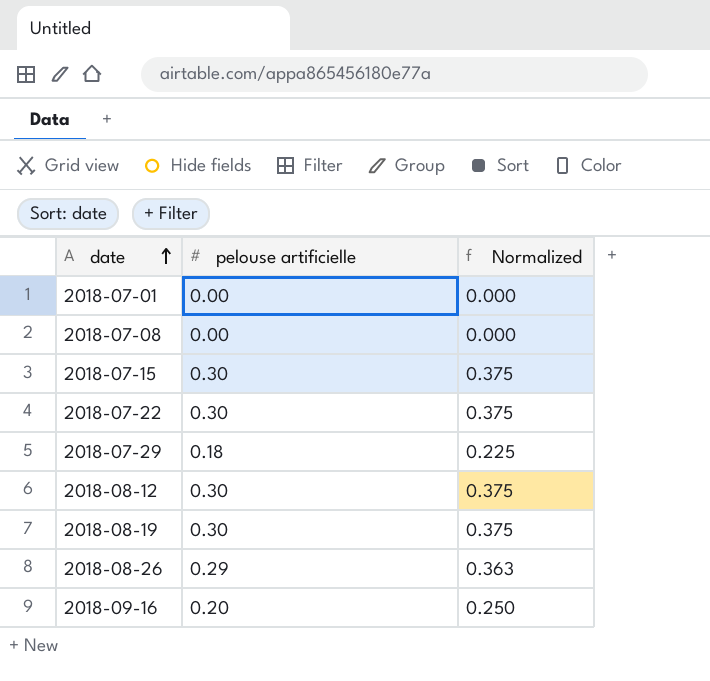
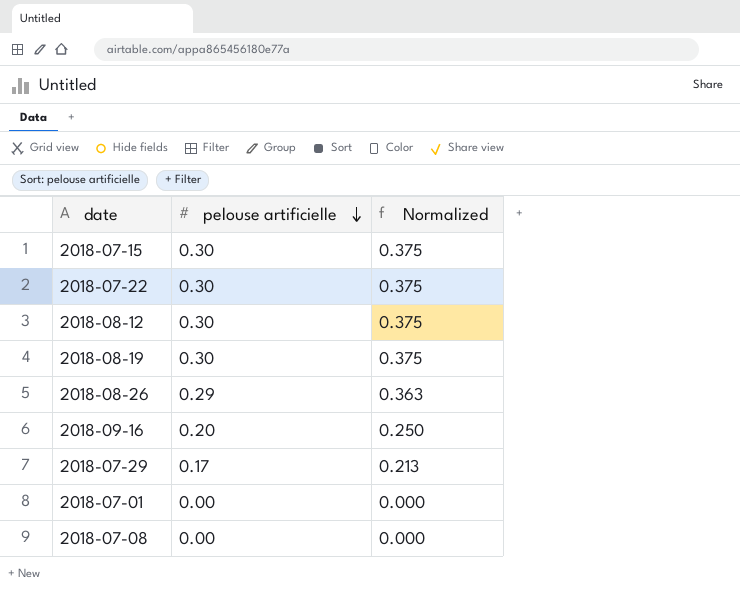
row order: date ascending -> pelouse artificielle descending
2018-07-29 | pelouse artificielle: 0.18 -> 0.17
2018-07-29 | Normalized: 0.225 -> 0.213

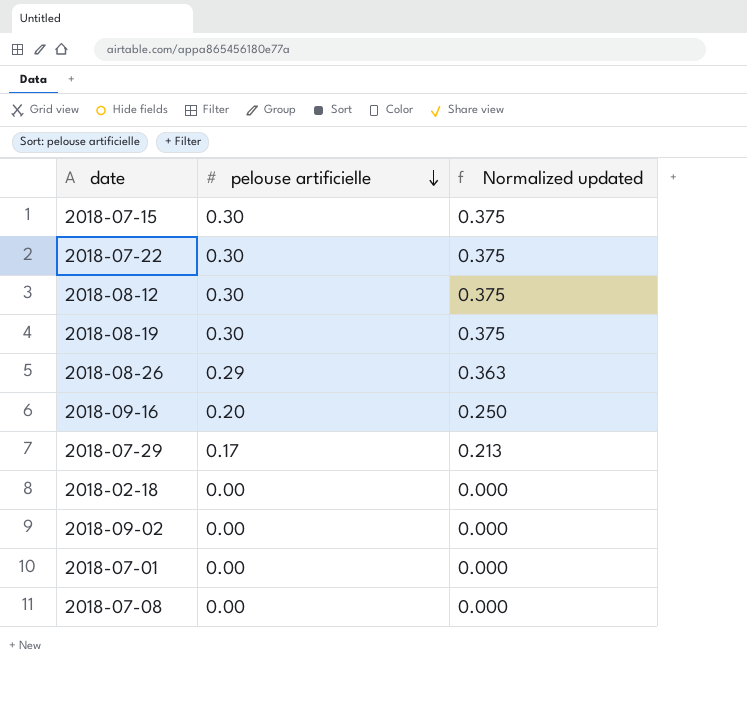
column name: Normalized -> Normalized updated
row 2018-02-18: none -> 0.00 | 0.000
row 2018-09-02: none -> 0.00 | 0.000

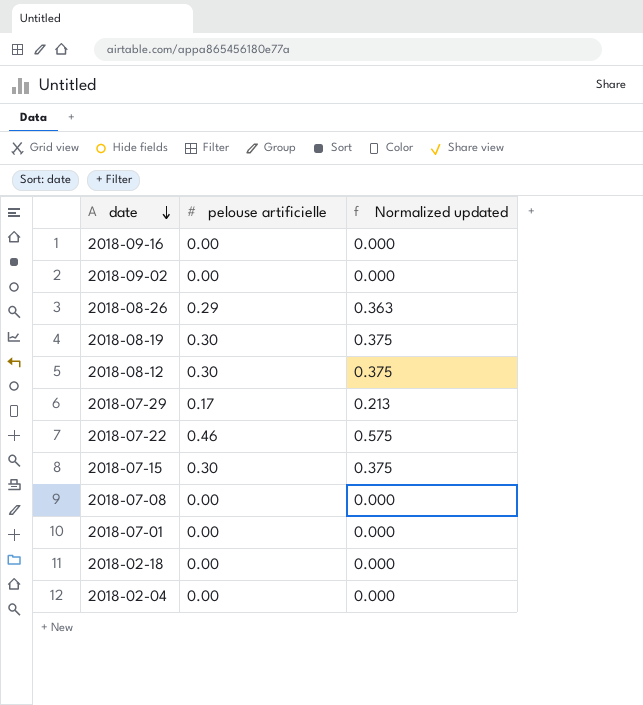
row order: pelouse artificielle descending -> date descending
2018-09-16 | pelouse artificielle: 0.20 -> 0.00
2018-09-16 | Normalized updated: 0.250 -> 0.000
2018-07-22 | pelouse artificielle: 0.30 -> 0.46
2018-07-22 | Normalized updated: 0.375 -> 0.575
row 2018-02-04: none -> 0.00 | 0.000

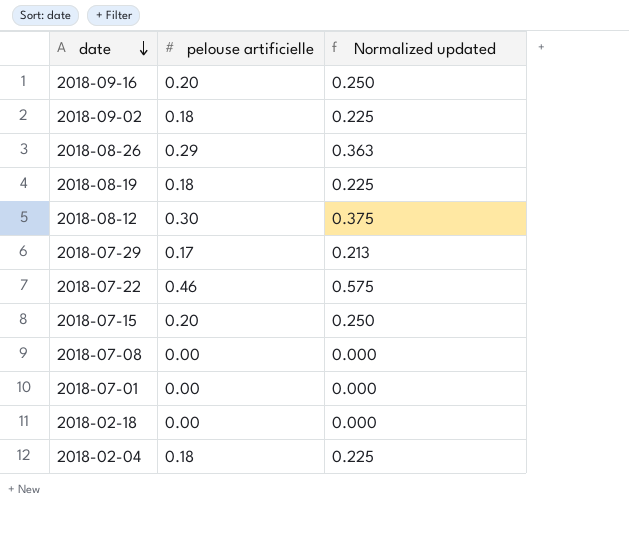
2018-09-16 | pelouse artificielle: 0.00 -> 0.20
2018-09-16 | Normalized updated: 0.000 -> 0.250
2018-09-02 | pelouse artificielle: 0.00 -> 0.18
2018-09-02 | Normalized updated: 0.000 -> 0.225
2018-08-19 | pelouse artificielle: 0.30 -> 0.18
2018-08-19 | Normalized updated: 0.375 -> 0.225
2018-07-15 | pelouse artificielle: 0.30 -> 0.20
2018-07-15 | Normalized updated: 0.375 -> 0.250
2018-02-04 | pelouse artificielle: 0.00 -> 0.18
2018-02-04 | Normalized updated: 0.000 -> 0.225

